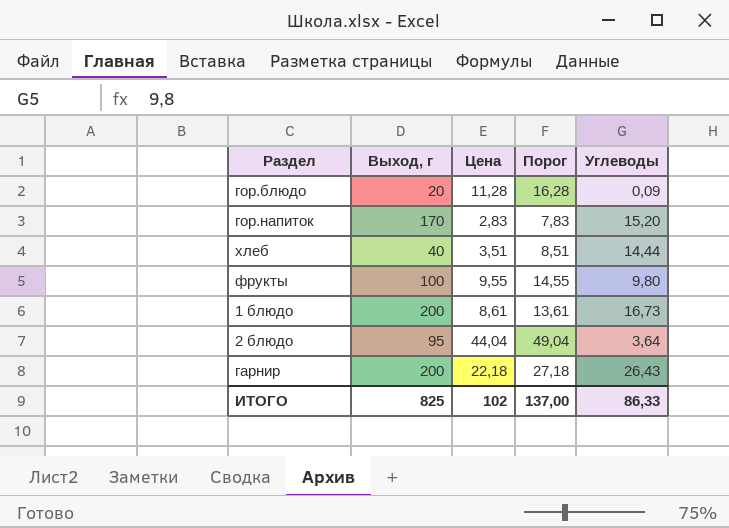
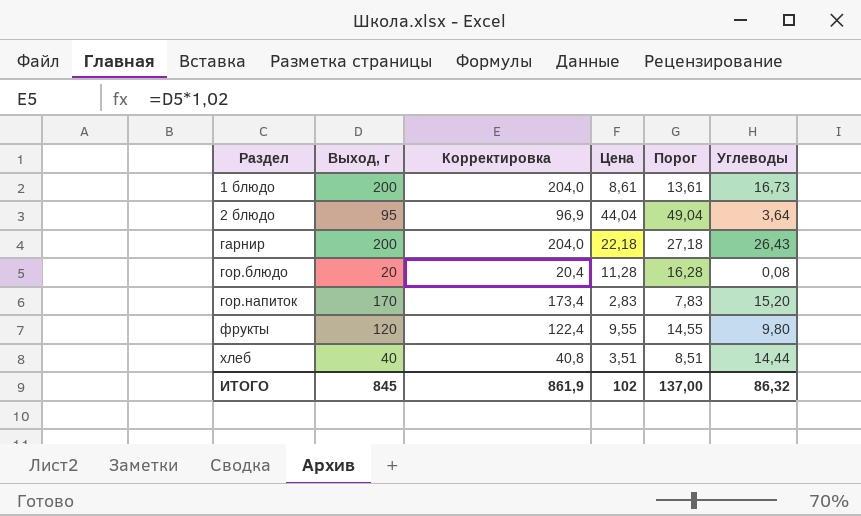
row order: none -> Раздел ascending
column Корректировка | formula: none -> [Выход, г] * 1,02
гор.блюдо | Углеводы: 0,09 -> 0,08
фрукты | Выход, г: 100 -> 120
ИТОГО | Выход, г: 825 -> 845
ИТОГО | Углеводы: 86,33 -> 86,32

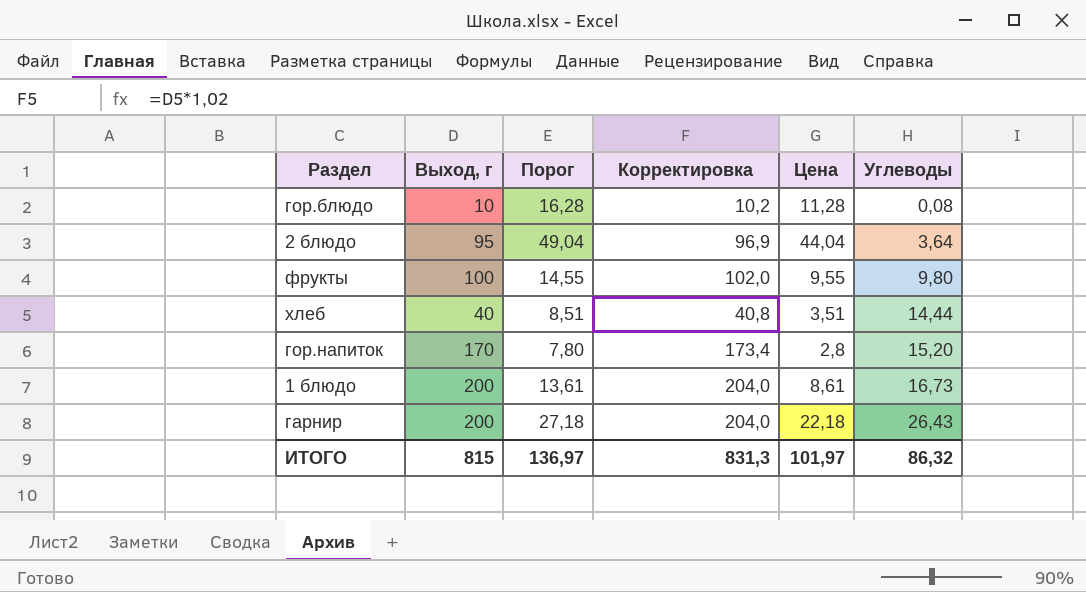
row order: Раздел ascending -> Углеводы ascending
column Порог | position: 5 -> 3
гор.блюдо | Выход, г: 20 -> 10
гор.блюдо | Корректировка: 20,4 -> 10,2
фрукты | Выход, г: 120 -> 100
фрукты | Корректировка: 122,4 -> 102,0
гор.напиток | Порог: 7,83 -> 7,80
гор.напиток | Цена: 2,83 -> 2,8
ИТОГО | Выход, г: 845 -> 815
ИТОГО | Порог: 137,00 -> 136,97
ИТОГО | Корректировка: 861,9 -> 831,3
ИТОГО | Цена: 102 -> 101,97

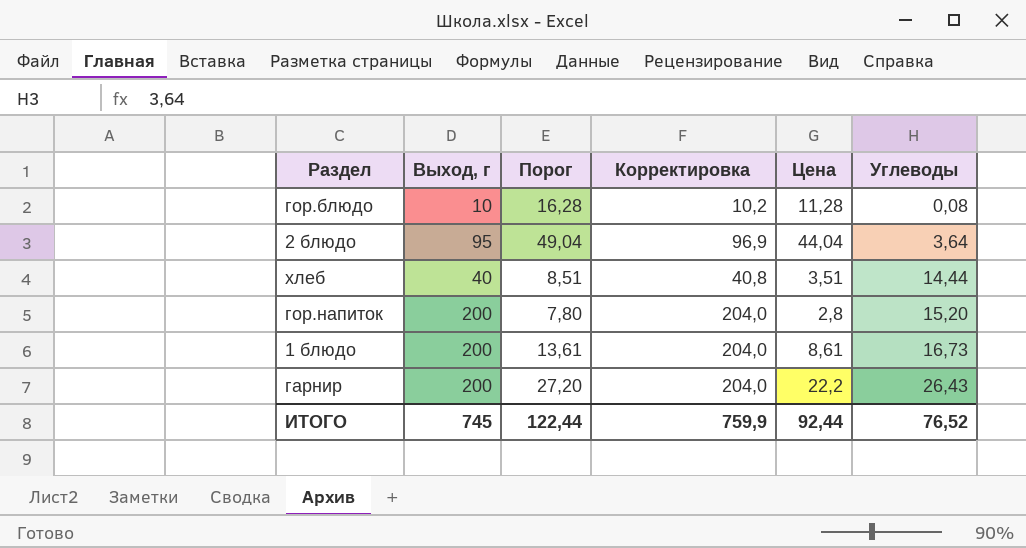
row фрукты: 100 | 14,55 | 102,0 | 9,55 | 9,80 -> none
гор.напиток | Выход, г: 170 -> 200
гор.напиток | Корректировка: 173,4 -> 204,0
гарнир | Порог: 27,18 -> 27,20
гарнир | Цена: 22,18 -> 22,2
ИТОГО | Выход, г: 815 -> 745
ИТОГО | Порог: 136,97 -> 122,44
ИТОГО | Корректировка: 831,3 -> 759,9
ИТОГО | Цена: 101,97 -> 92,44
ИТОГО | Углеводы: 86,32 -> 76,52

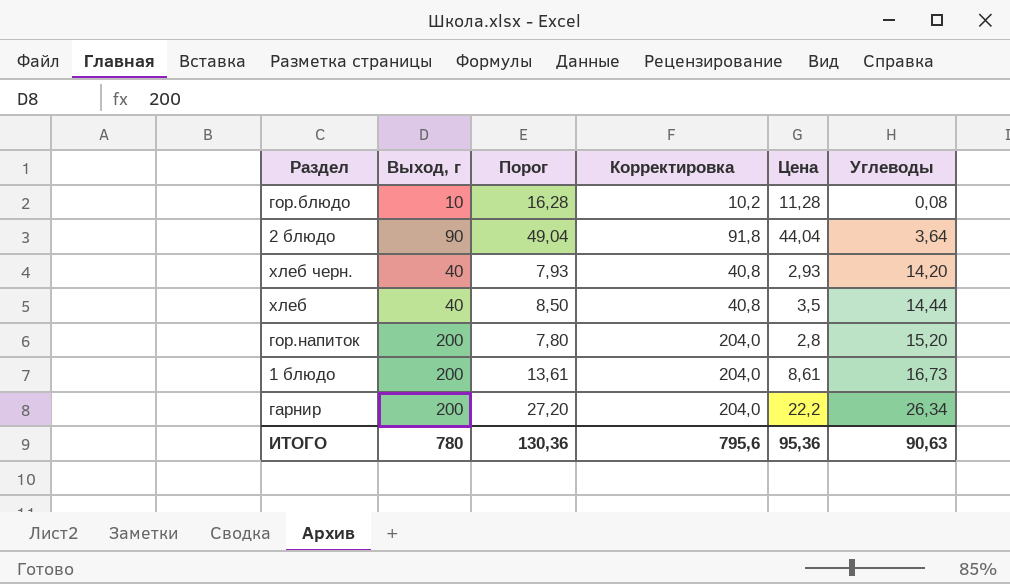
2 блюдо | Выход, г: 95 -> 90
2 блюдо | Корректировка: 96,9 -> 91,8
row хлеб черн.: none -> 40 | 7,93 | 40,8 | 2,93 | 14,20
хлеб | Порог: 8,51 -> 8,50
хлеб | Цена: 3,51 -> 3,5
гарнир | Углеводы: 26,43 -> 26,34
ИТОГО | Выход, г: 745 -> 780
ИТОГО | Порог: 122,44 -> 130,36
ИТОГО | Корректировка: 759,9 -> 795,6
ИТОГО | Цена: 92,44 -> 95,36
ИТОГО | Углеводы: 76,52 -> 90,63

